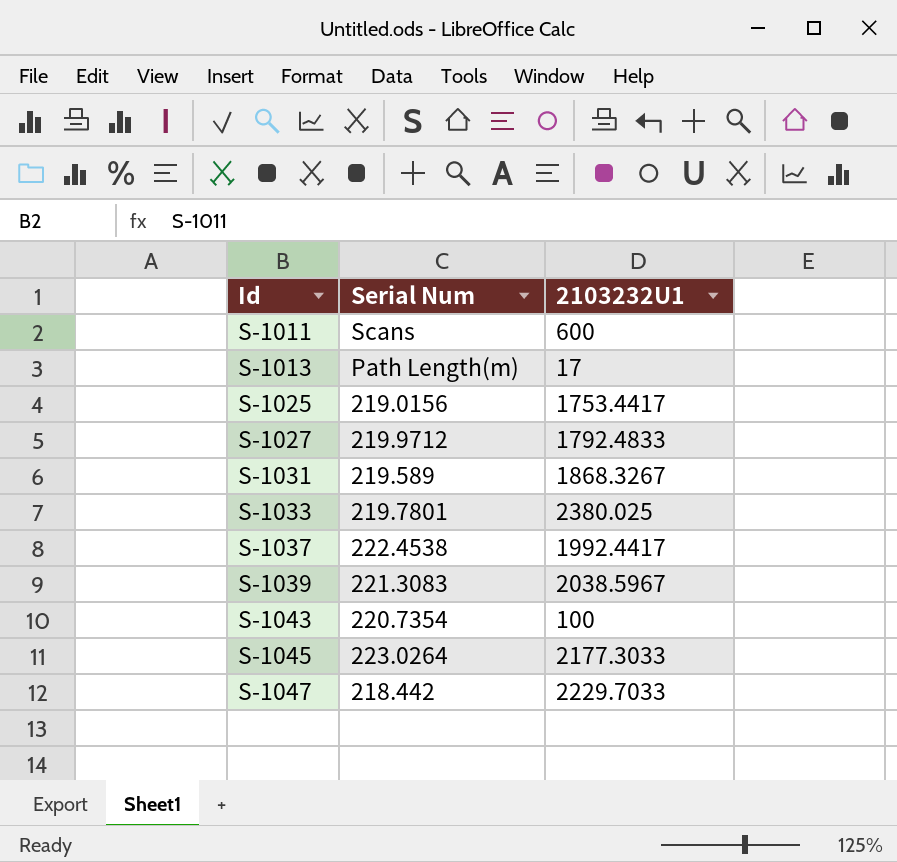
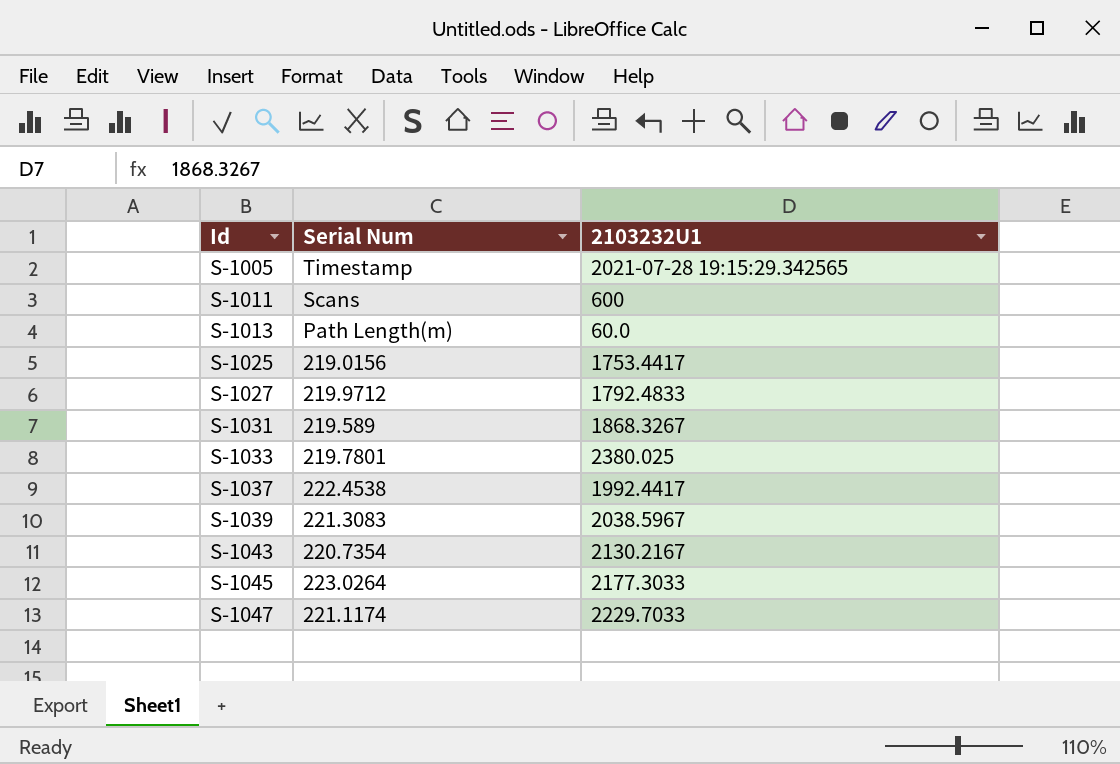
row S-1005: none -> Timestamp | 2021-07-28 19:15:29.342565
S-1013 | 2103232U1: 17 -> 60.0
S-1043 | 2103232U1: 100 -> 2130.2167
S-1047 | Serial Num: 218.442 -> 221.1174

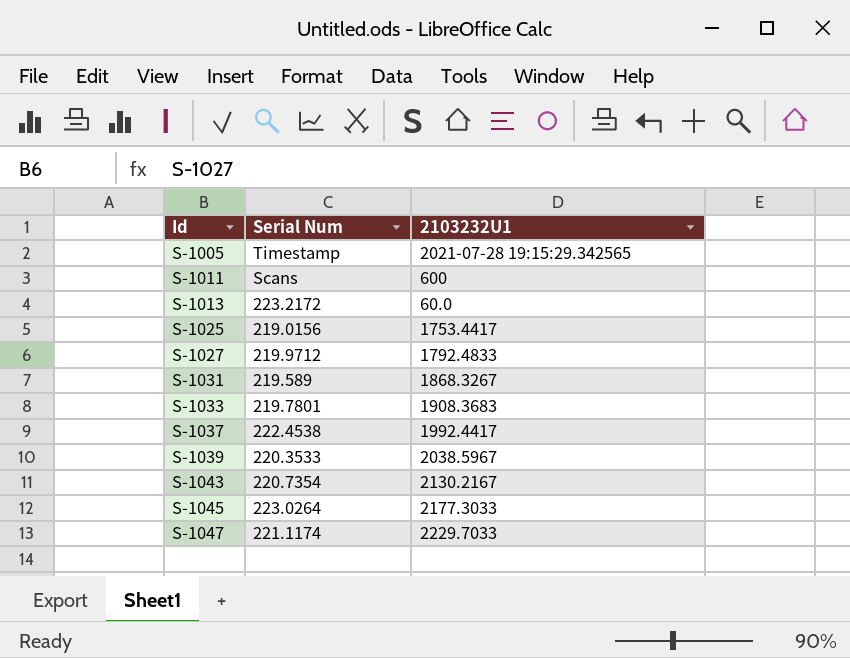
S-1013 | Serial Num: Path Length(m) -> 223.2172
S-1033 | 2103232U1: 2380.025 -> 1908.3683
S-1039 | Serial Num: 221.3083 -> 220.3533

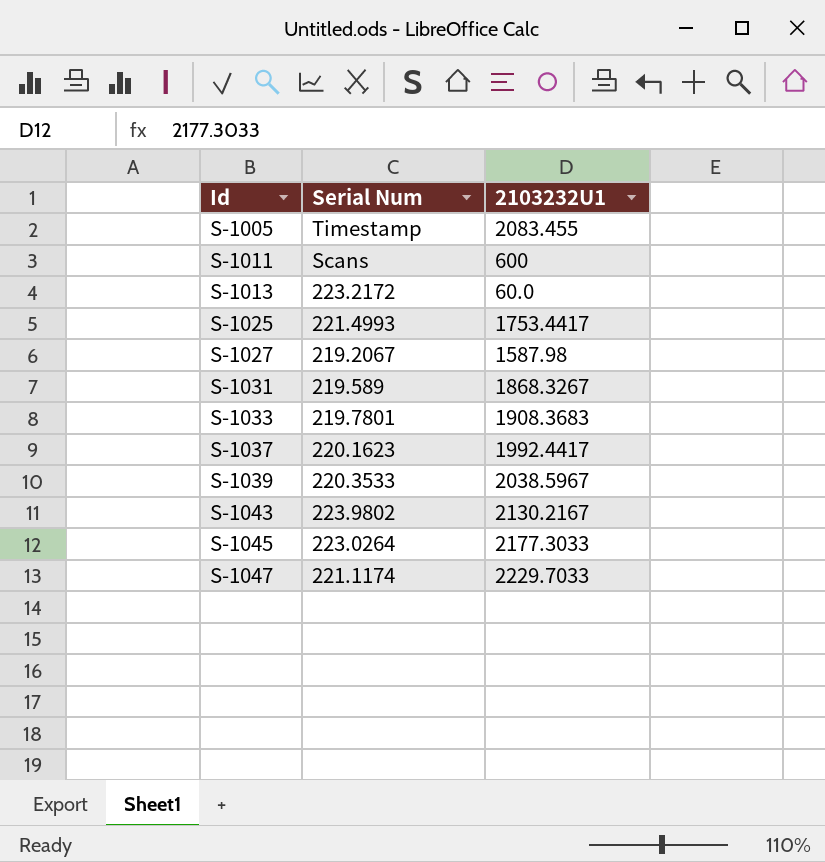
S-1005 | 2103232U1: 2021-07-28 19:15:29.342565 -> 2083.455
S-1025 | Serial Num: 219.0156 -> 221.4993
S-1027 | Serial Num: 219.9712 -> 219.2067
S-1027 | 2103232U1: 1792.4833 -> 1587.98
S-1037 | Serial Num: 222.4538 -> 220.1623
S-1043 | Serial Num: 220.7354 -> 223.9802

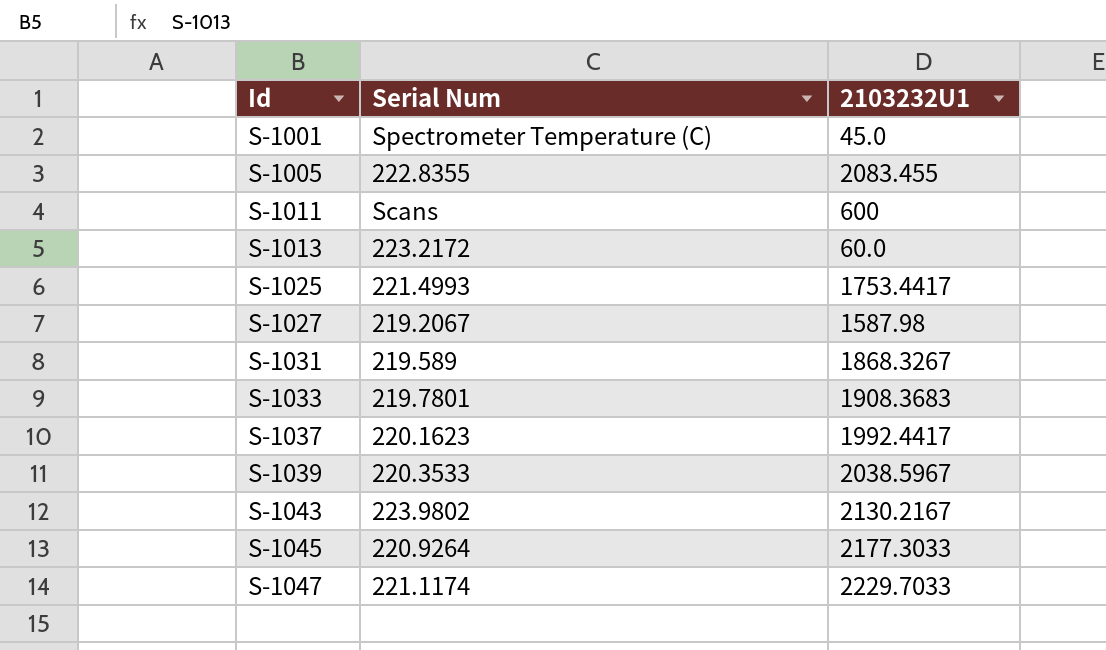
row S-1001: none -> Spectrometer Temperature (C) | 45.0
S-1005 | Serial Num: Timestamp -> 222.8355
S-1045 | Serial Num: 223.0264 -> 220.9264

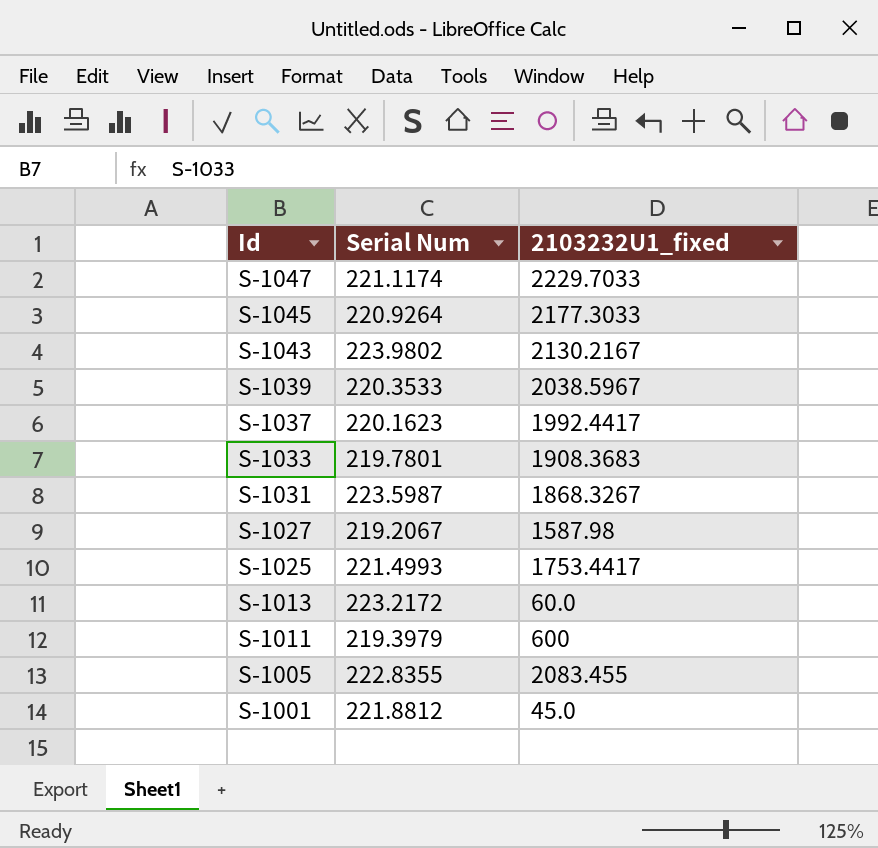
row order: Id ascending -> Id descending
column name: 2103232U1 -> 2103232U1_fixed
S-1031 | Serial Num: 219.589 -> 223.5987
S-1011 | Serial Num: Scans -> 219.3979
S-1001 | Serial Num: Spectrometer Temperature (C) -> 221.8812

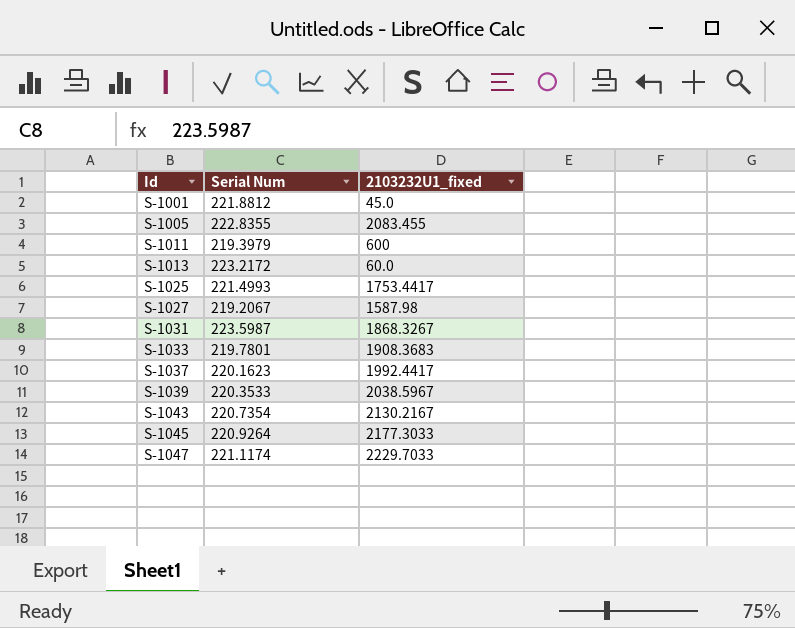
row order: Id descending -> Id ascending
S-1043 | Serial Num: 223.9802 -> 220.7354

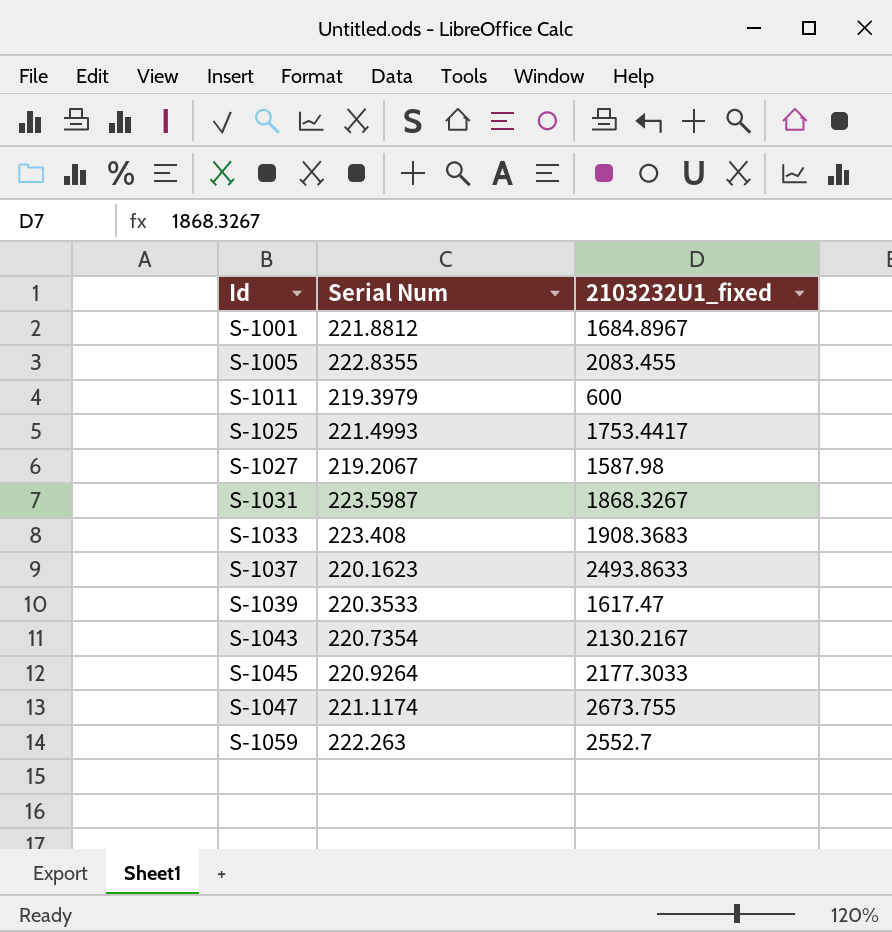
row S-1013: 223.2172 | 60.0 -> none
S-1001 | 2103232U1_fixed: 45.0 -> 1684.8967
S-1033 | Serial Num: 219.7801 -> 223.408
S-1037 | 2103232U1_fixed: 1992.4417 -> 2493.8633
S-1039 | 2103232U1_fixed: 2038.5967 -> 1617.47
S-1047 | 2103232U1_fixed: 2229.7033 -> 2673.755
row S-1059: none -> 222.263 | 2552.7

